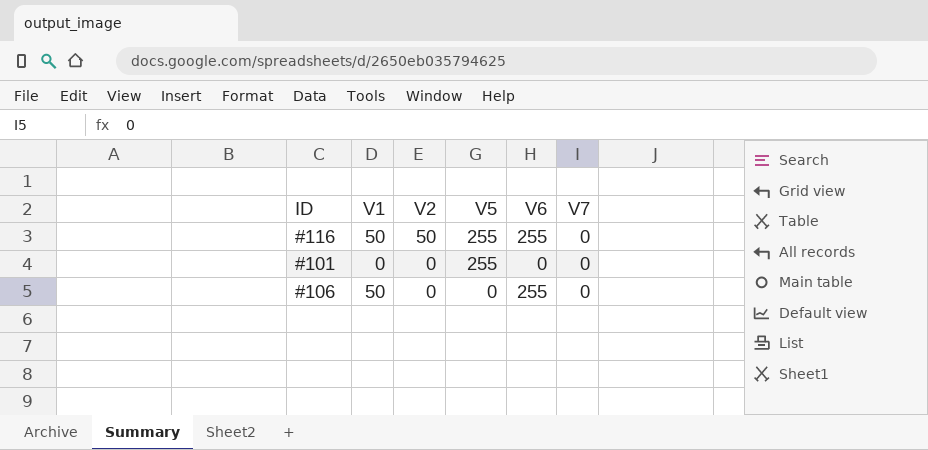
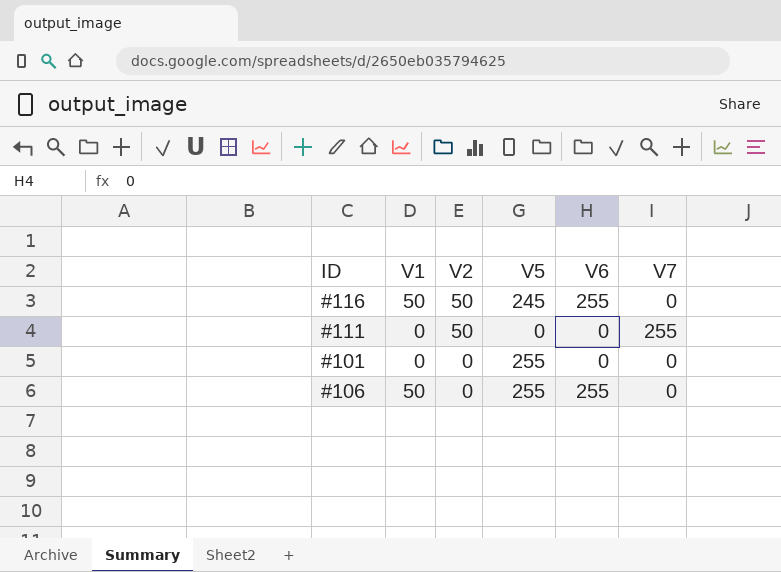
#116 | V5: 255 -> 245
row #111: none -> 0 | 50 | 0 | 0 | 255
#106 | V5: 0 -> 255

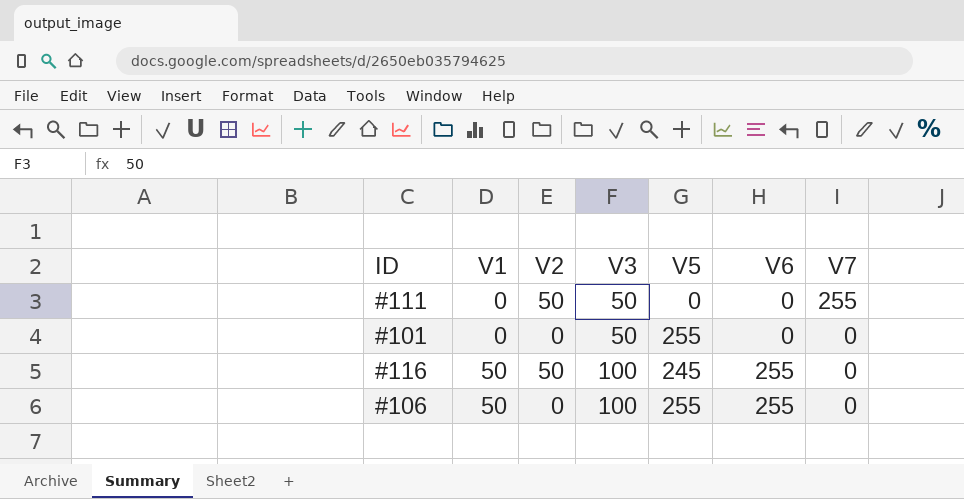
row order: V2 descending -> V1 ascending
column V3 | position: none -> 4

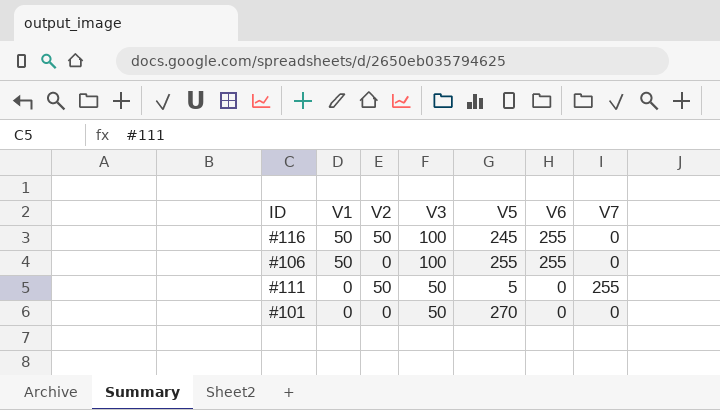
row order: V1 ascending -> V1 descending
#111 | V5: 0 -> 5
#101 | V5: 255 -> 270

